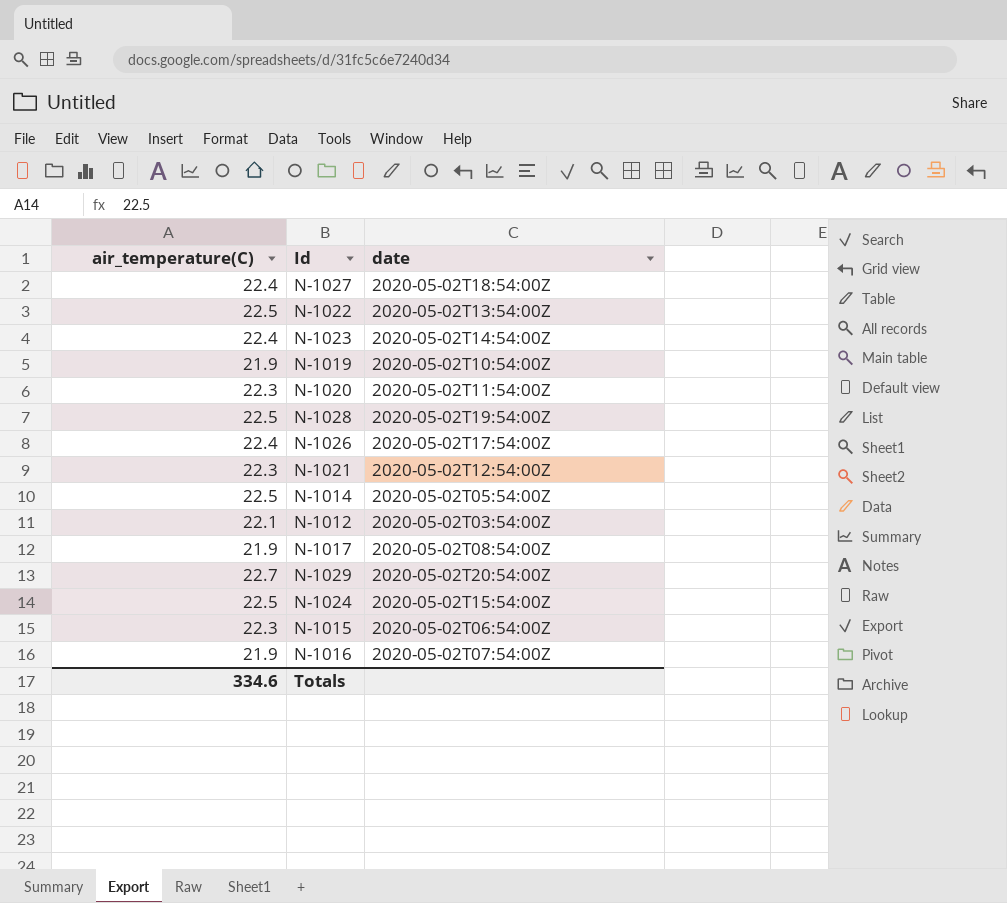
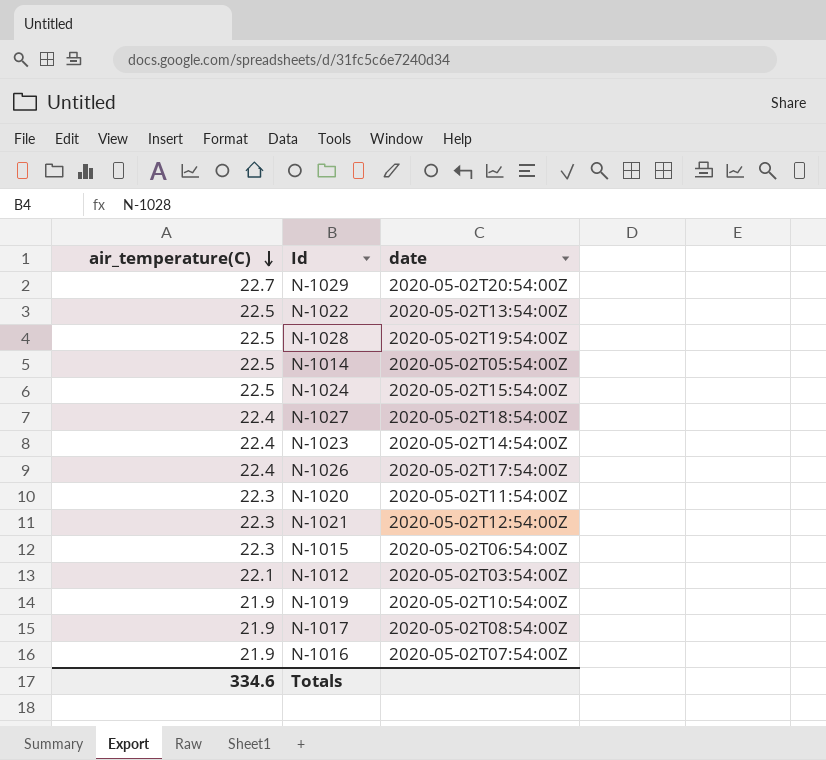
row order: none -> air_temperature(C) descending

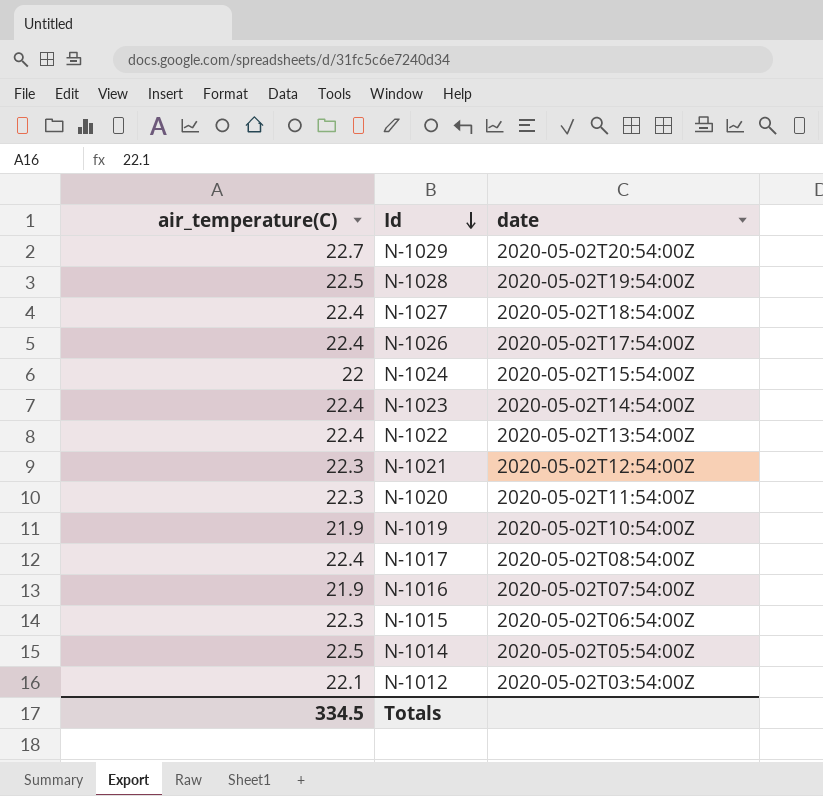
row order: air_temperature(C) descending -> Id descending
N-1024 | air_temperature(C): 22.5 -> 22
N-1022 | air_temperature(C): 22.5 -> 22.4
N-1017 | air_temperature(C): 21.9 -> 22.4
Totals | air_temperature(C): 334.6 -> 334.5

